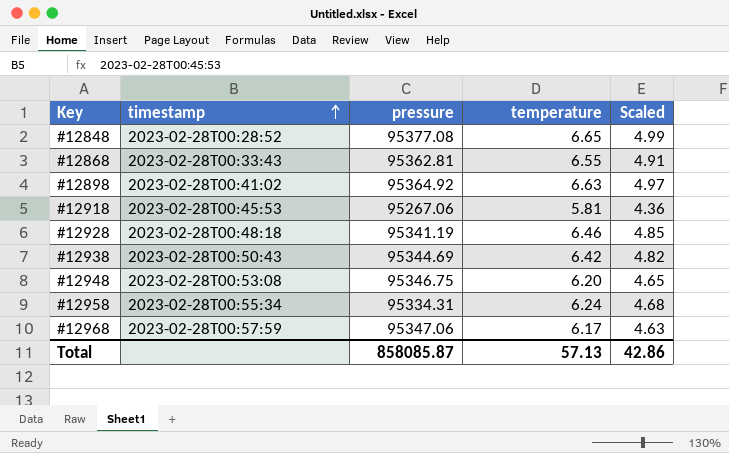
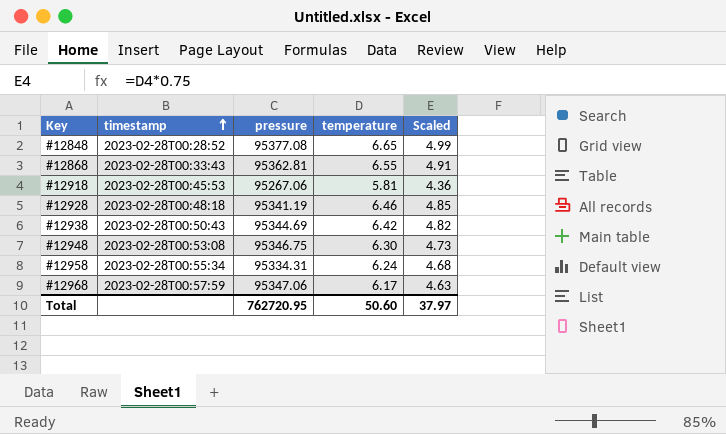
row #12898: 2023-02-28T00:41:02 | 95364.92 | 6.63 | 4.97 -> none
#12948 | temperature: 6.20 -> 6.30
#12948 | Scaled: 4.65 -> 4.73
Total | pressure: 858085.87 -> 762720.95
Total | temperature: 57.13 -> 50.60
Total | Scaled: 42.86 -> 37.97

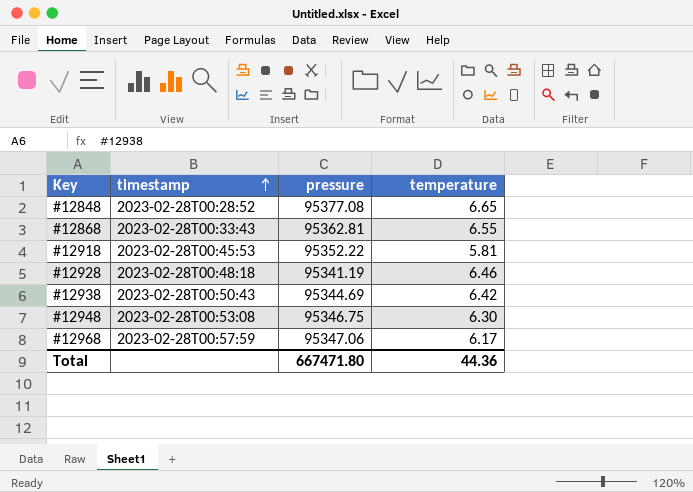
column Scaled | formula: [temperature] * 0.75 -> none
row #12958: 2023-02-28T00:55:34 | 95334.31 | 6.24 | 4.68 -> none
#12918 | pressure: 95267.06 -> 95352.22
Total | pressure: 762720.95 -> 667471.80
Total | temperature: 50.60 -> 44.36

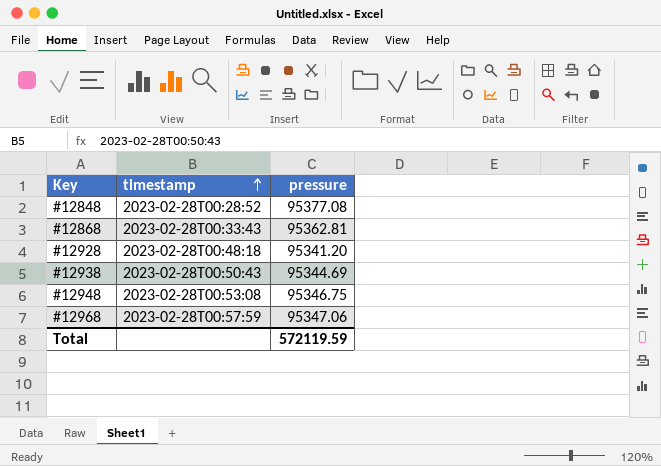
column temperature | position: 4 -> none
row #12918: 2023-02-28T00:45:53 | 95352.22 | 5.81 -> none
#12928 | pressure: 95341.19 -> 95341.20
Total | pressure: 667471.80 -> 572119.59

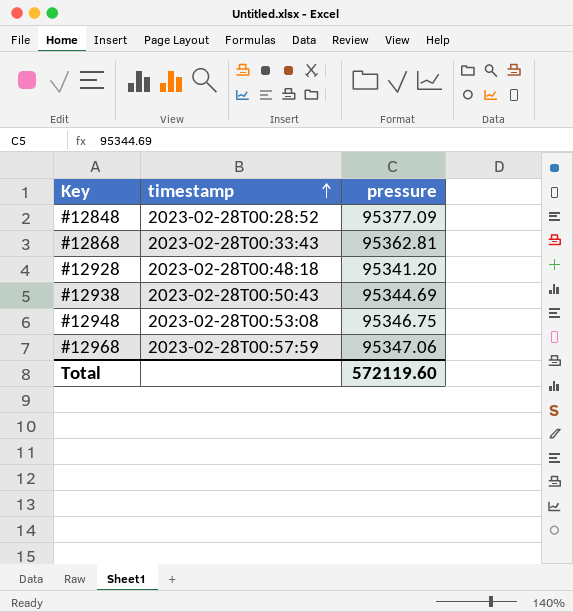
#12848 | pressure: 95377.08 -> 95377.09
Total | pressure: 572119.59 -> 572119.60

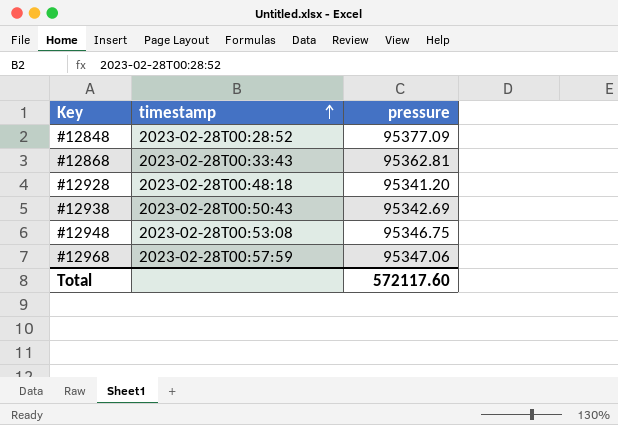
#12938 | pressure: 95344.69 -> 95342.69
Total | pressure: 572119.60 -> 572117.60

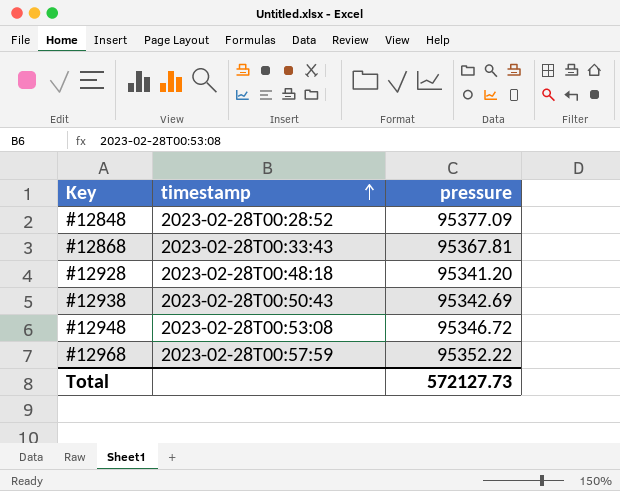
#12868 | pressure: 95362.81 -> 95367.81
#12948 | pressure: 95346.75 -> 95346.72
#12968 | pressure: 95347.06 -> 95352.22
Total | pressure: 572117.60 -> 572127.73

